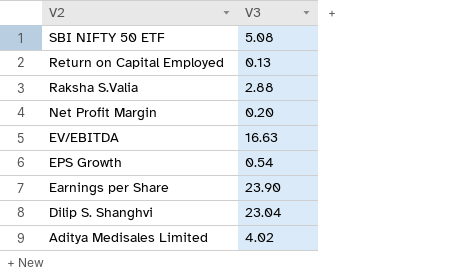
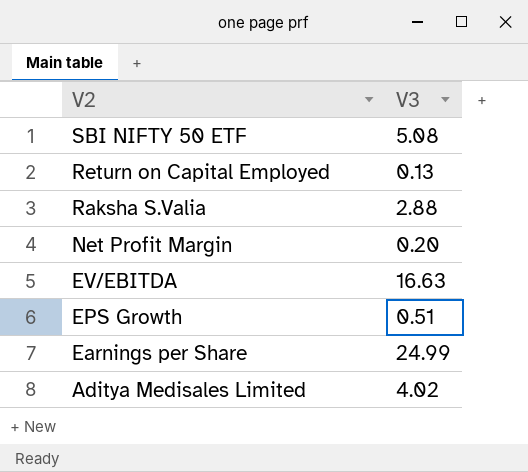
row Dilip S. Shanghvi: 23.04 -> none
EPS Growth | V3: 0.54 -> 0.51
Earnings per Share | V3: 23.90 -> 24.99

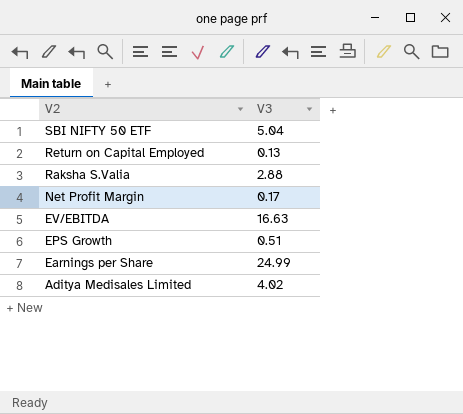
SBI NIFTY 50 ETF | V3: 5.08 -> 5.04
Net Profit Margin | V3: 0.20 -> 0.17

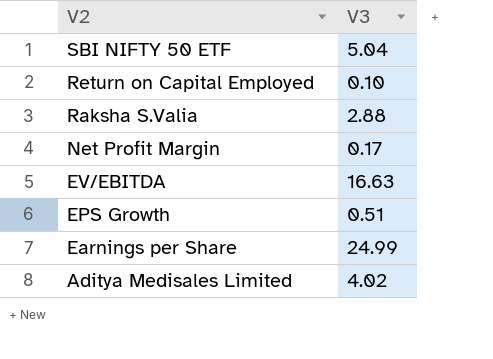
Return on Capital Employed | V3: 0.13 -> 0.10

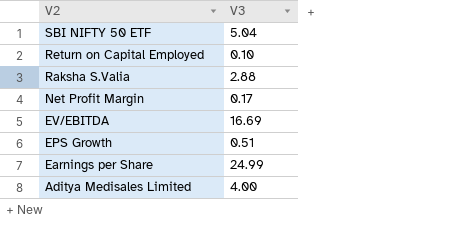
EV/EBITDA | V3: 16.63 -> 16.69
Aditya Medisales Limited | V3: 4.02 -> 4.00

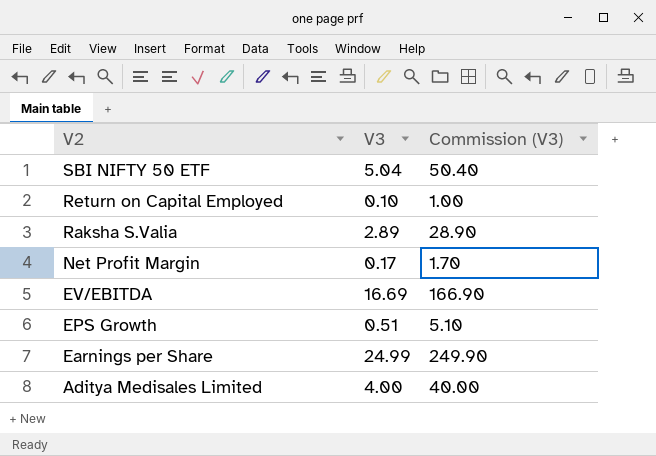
column Commission (V3) | formula: none -> [V3] * 10
Raksha S.Valia | V3: 2.88 -> 2.89

